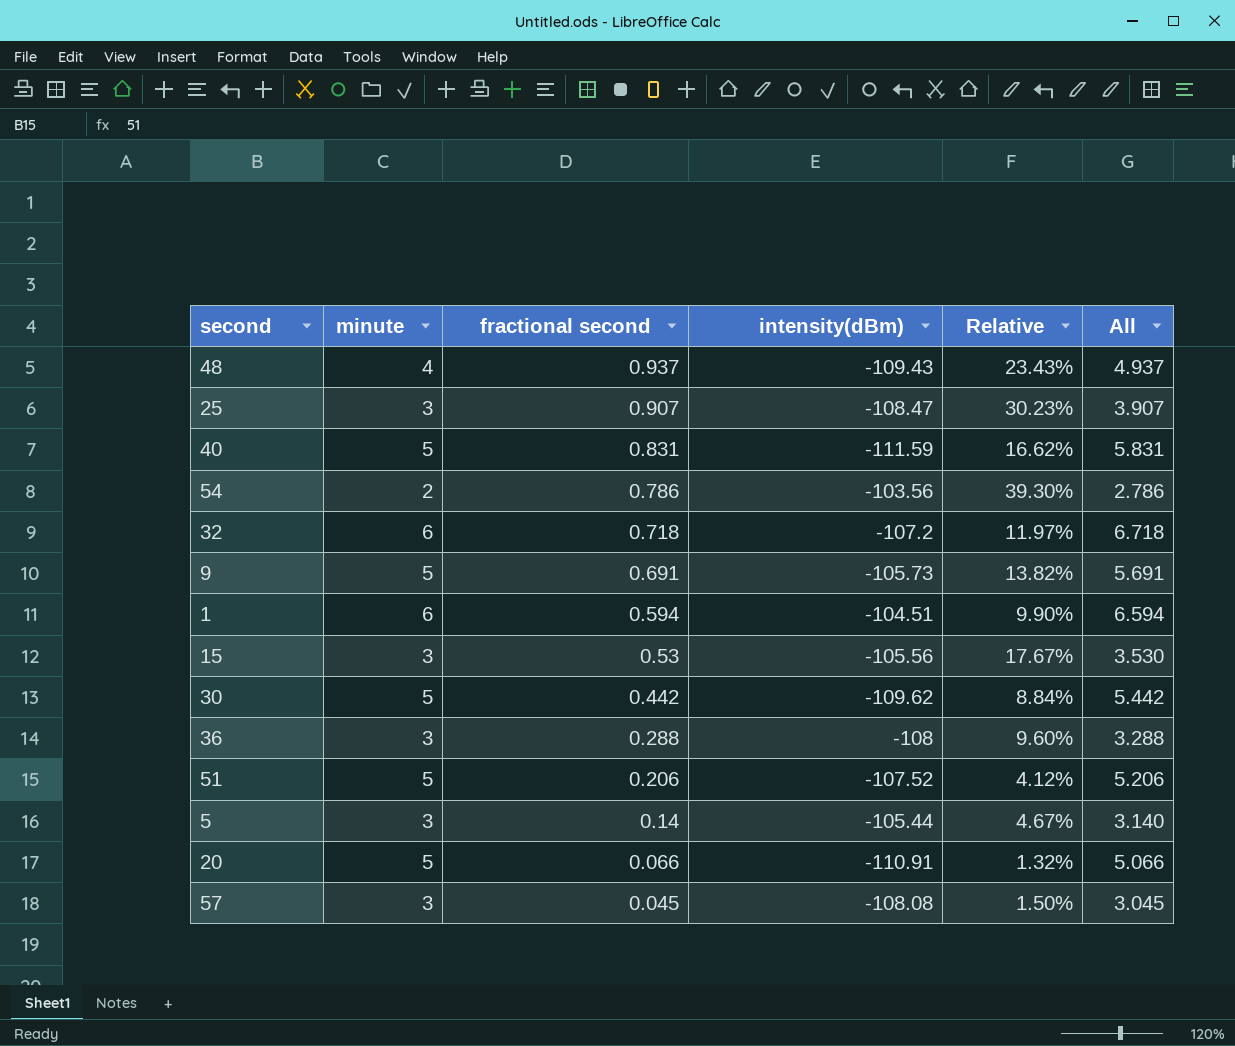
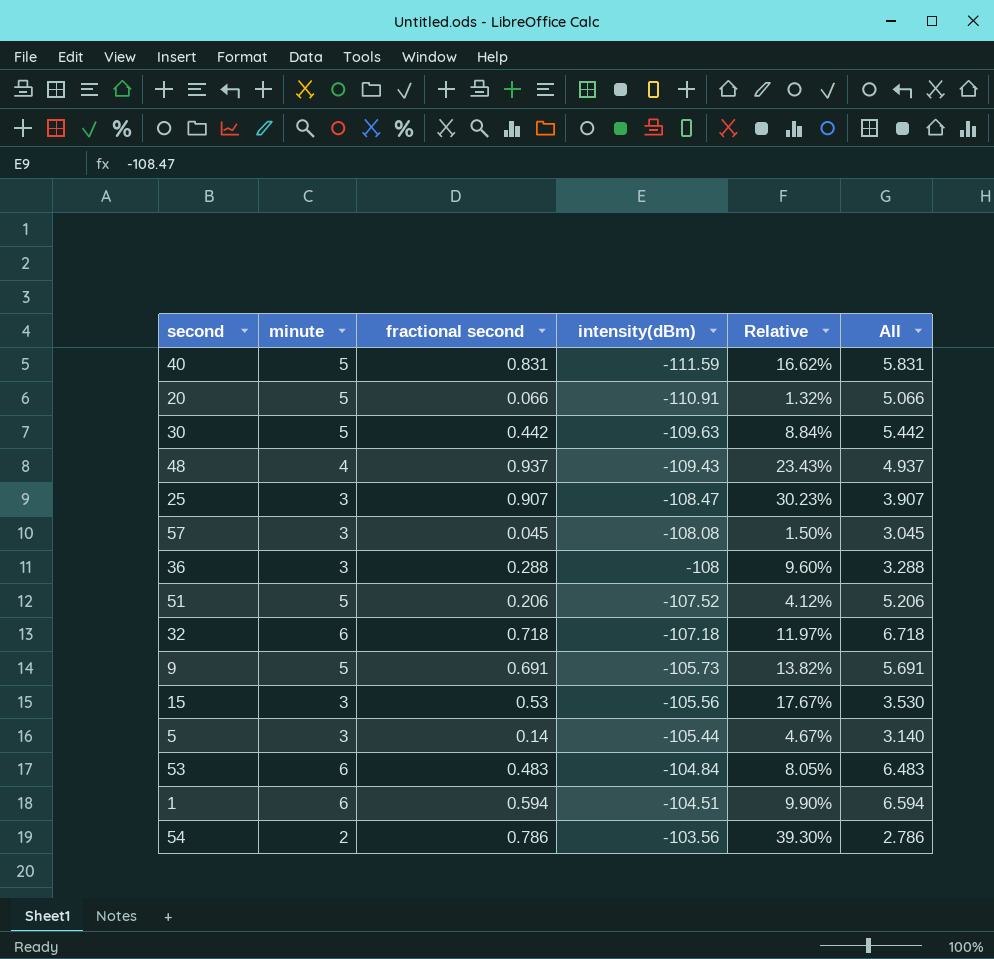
row order: fractional second descending -> intensity(dBm) ascending
30 | intensity(dBm): -109.62 -> -109.63
32 | intensity(dBm): -107.2 -> -107.18
row 53: none -> 6 | 0.483 | -104.84 | 8.05% | 6.483

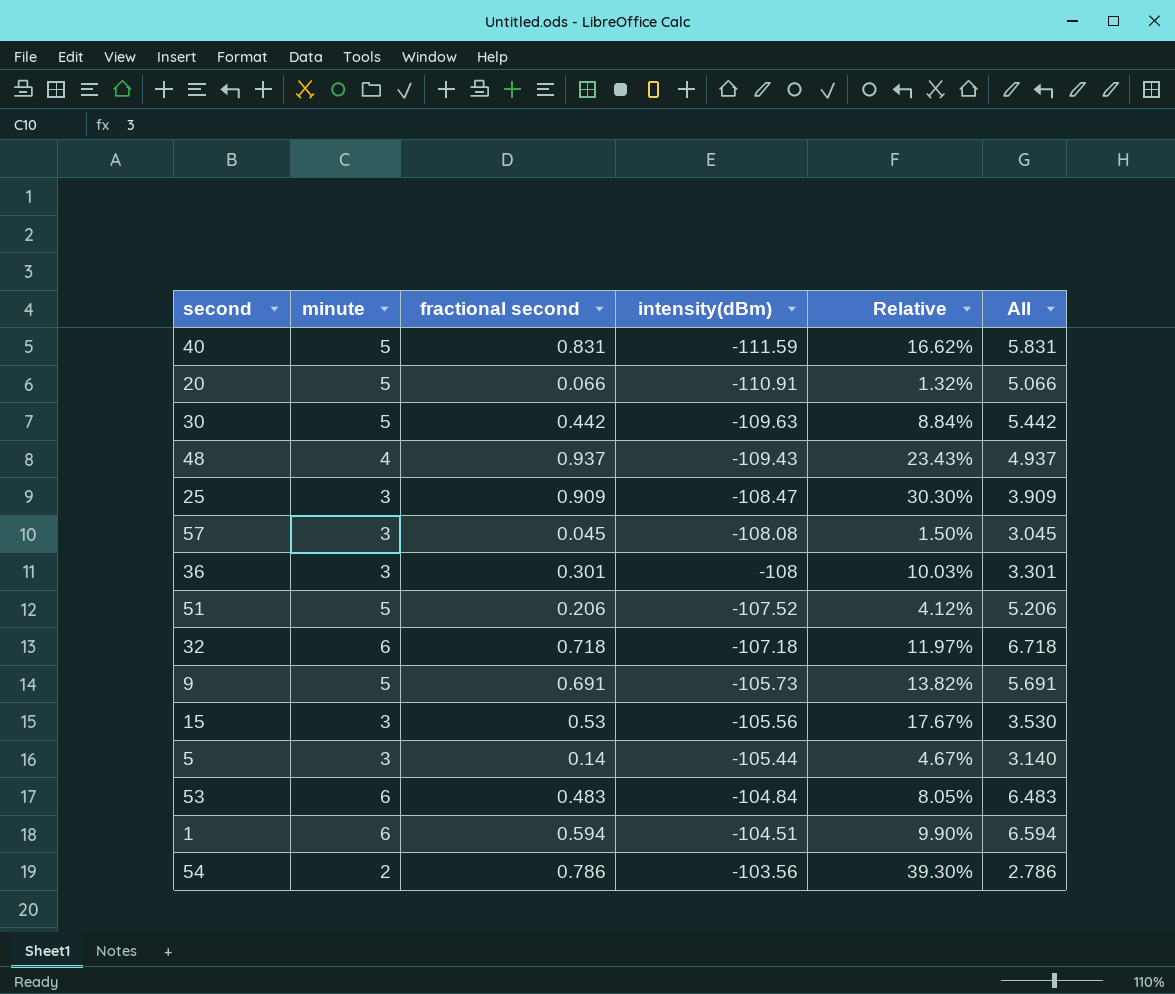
25 | fractional second: 0.907 -> 0.909
25 | Relative: 30.23% -> 30.30%
25 | All: 3.907 -> 3.909
36 | fractional second: 0.288 -> 0.301
36 | Relative: 9.60% -> 10.03%
36 | All: 3.288 -> 3.301

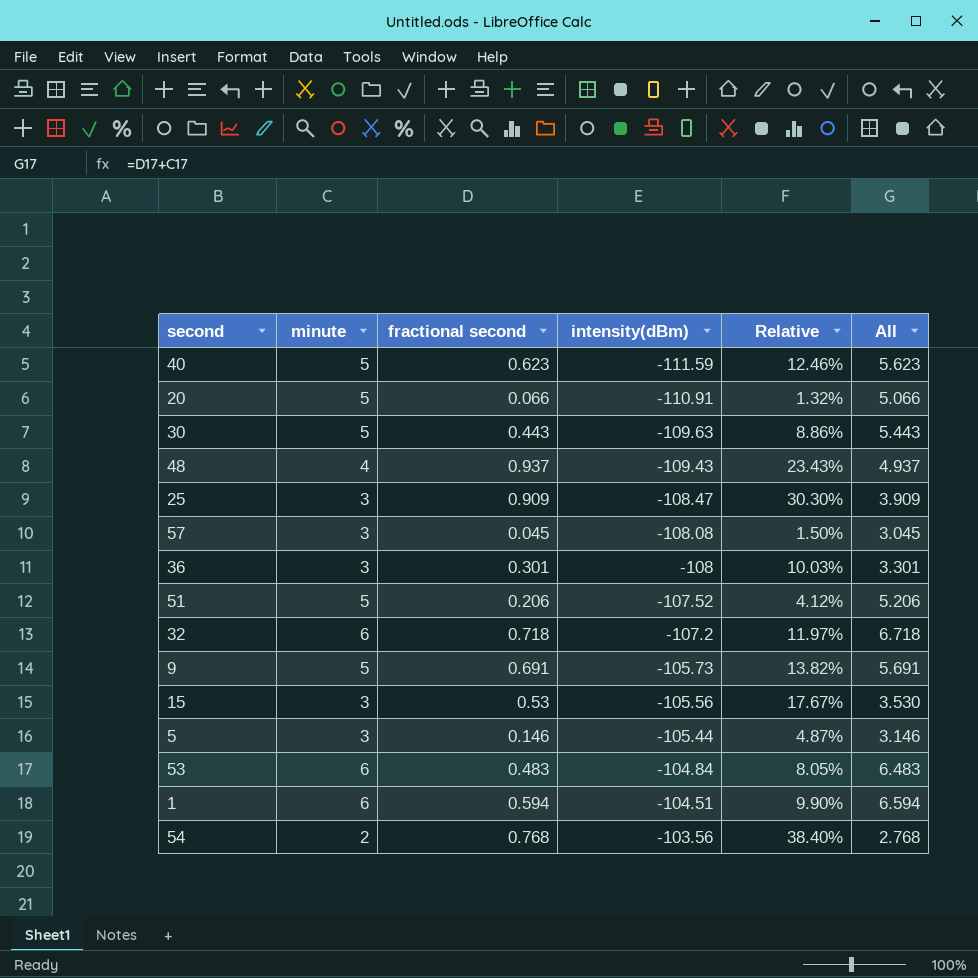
40 | fractional second: 0.831 -> 0.623
40 | Relative: 16.62% -> 12.46%
40 | All: 5.831 -> 5.623
30 | fractional second: 0.442 -> 0.443
30 | Relative: 8.84% -> 8.86%
30 | All: 5.442 -> 5.443
32 | intensity(dBm): -107.18 -> -107.2
5 | fractional second: 0.14 -> 0.146
5 | Relative: 4.67% -> 4.87%
5 | All: 3.140 -> 3.146
54 | fractional second: 0.786 -> 0.768
54 | Relative: 39.30% -> 38.40%
54 | All: 2.786 -> 2.768

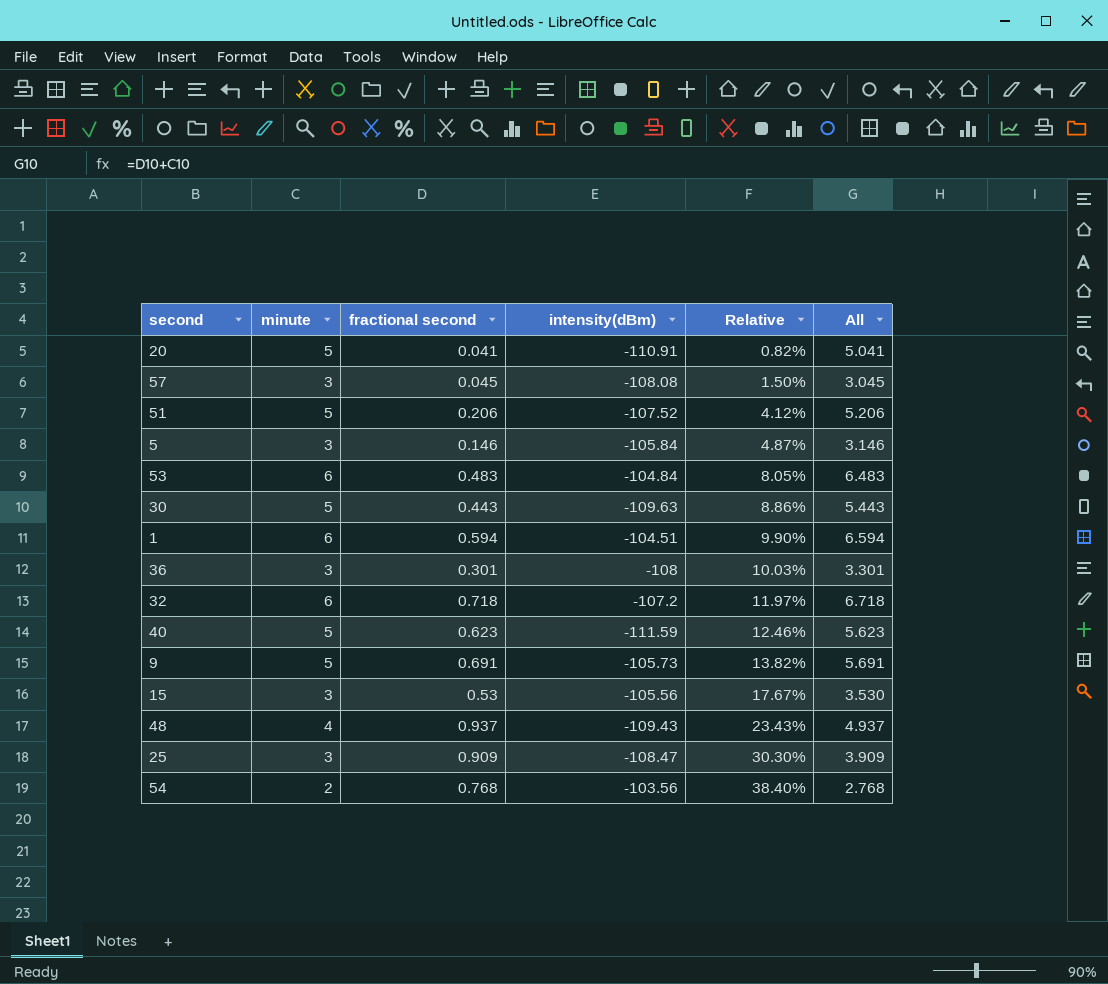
row order: intensity(dBm) ascending -> Relative ascending
20 | fractional second: 0.066 -> 0.041
20 | Relative: 1.32% -> 0.82%
20 | All: 5.066 -> 5.041
5 | intensity(dBm): -105.44 -> -105.84

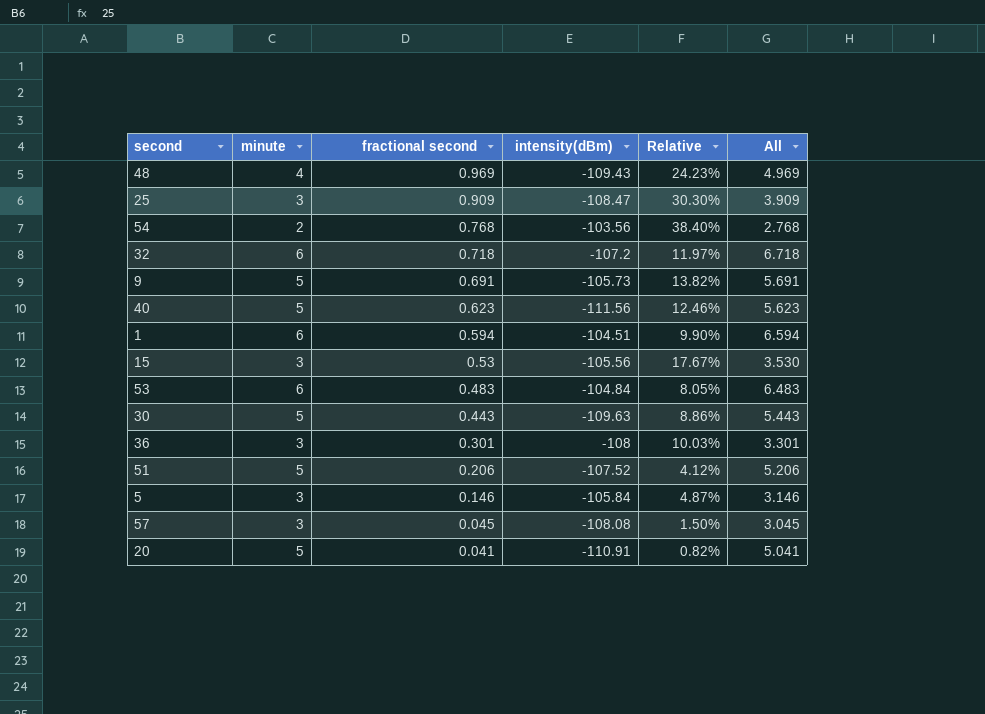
row order: Relative ascending -> fractional second descending
48 | fractional second: 0.937 -> 0.969
48 | Relative: 23.43% -> 24.23%
48 | All: 4.937 -> 4.969
40 | intensity(dBm): -111.59 -> -111.56

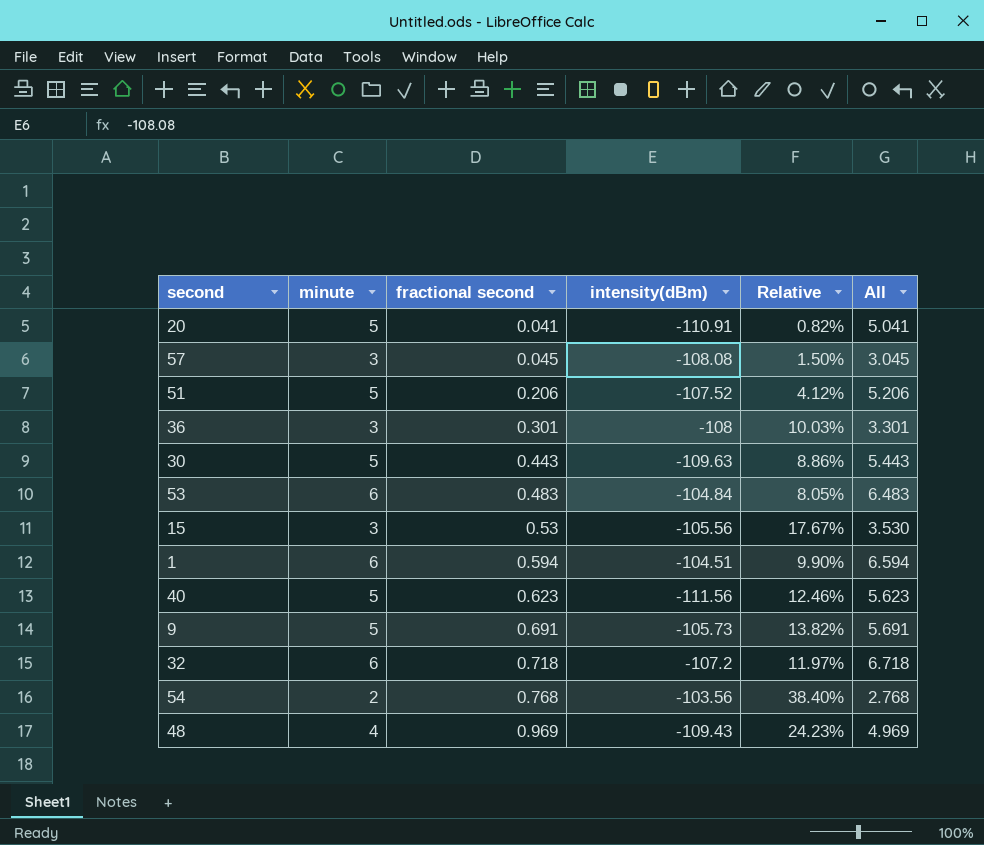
row order: fractional second descending -> fractional second ascending
row 25: 3 | 0.909 | -108.47 | 30.30% | 3.909 -> none
row 5: 3 | 0.146 | -105.84 | 4.87% | 3.146 -> none

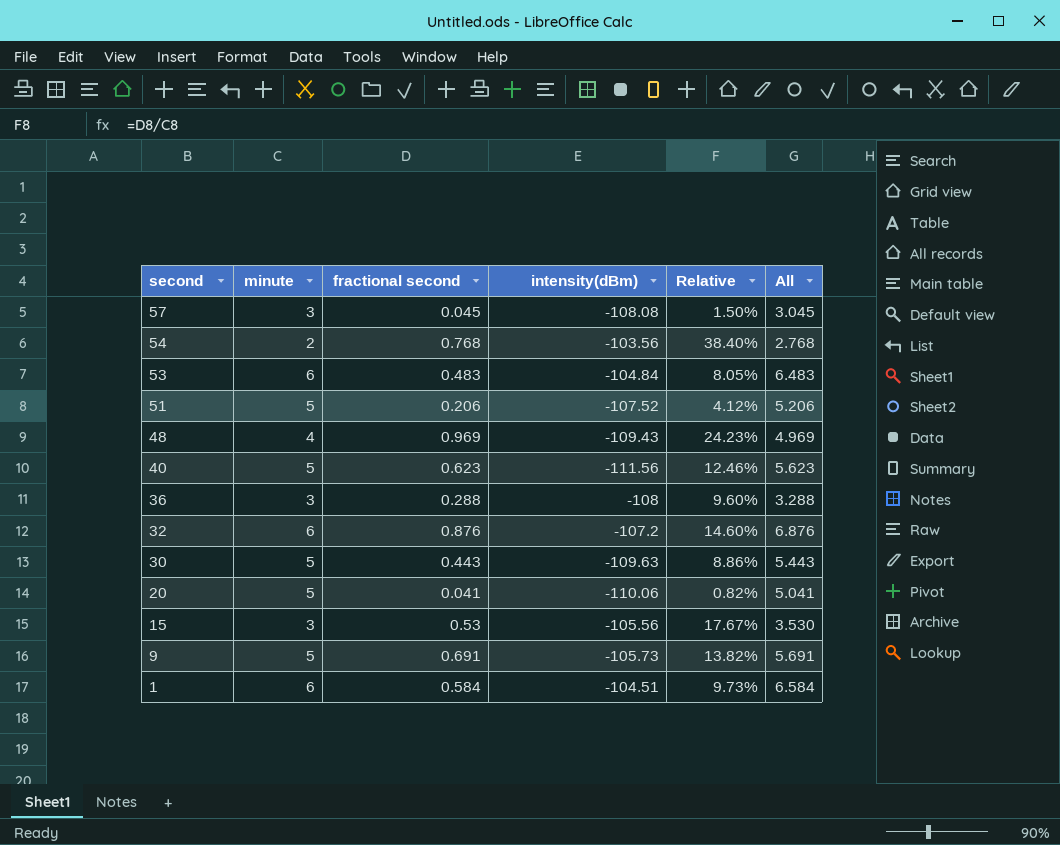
row order: fractional second ascending -> second descending
36 | fractional second: 0.301 -> 0.288
36 | Relative: 10.03% -> 9.60%
36 | All: 3.301 -> 3.288
32 | fractional second: 0.718 -> 0.876
32 | Relative: 11.97% -> 14.60%
32 | All: 6.718 -> 6.876
20 | intensity(dBm): -110.91 -> -110.06
1 | fractional second: 0.594 -> 0.584
1 | Relative: 9.90% -> 9.73%
1 | All: 6.594 -> 6.584

